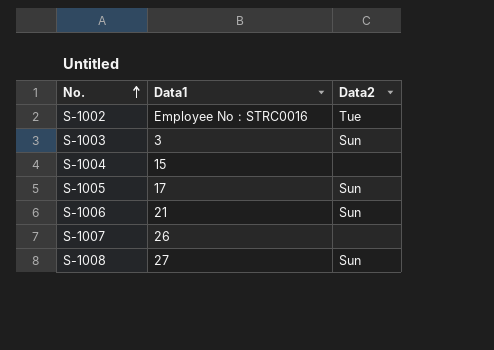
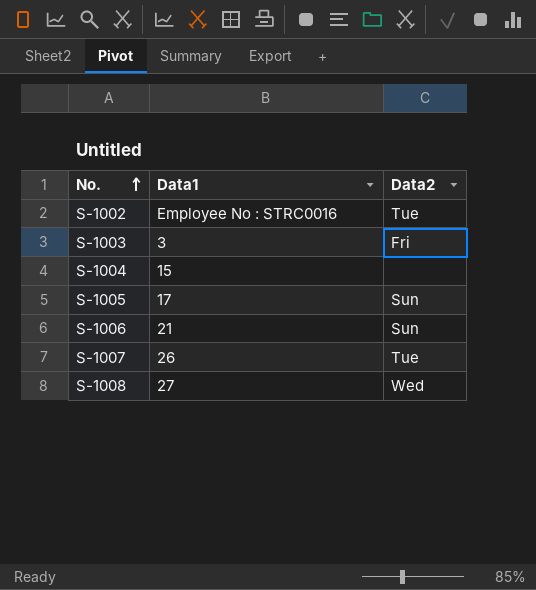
S-1003 | Data2: Sun -> Fri
S-1007 | Data2: none -> Tue
S-1008 | Data2: Sun -> Wed

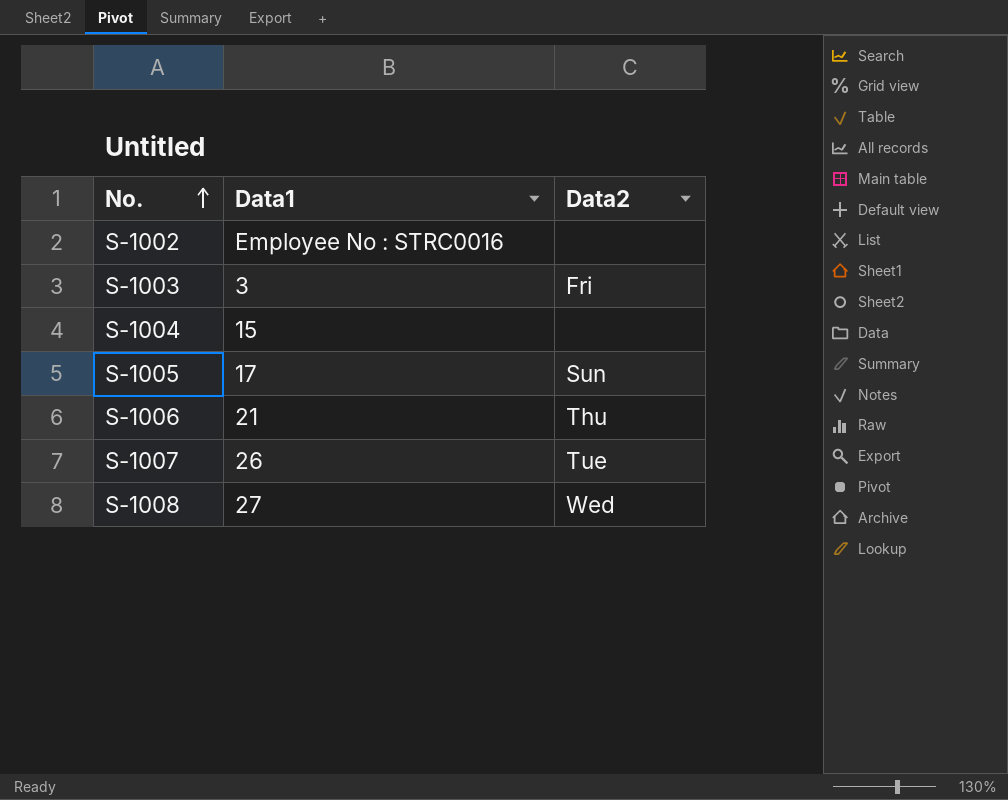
S-1002 | Data2: Tue -> none
S-1006 | Data2: Sun -> Thu

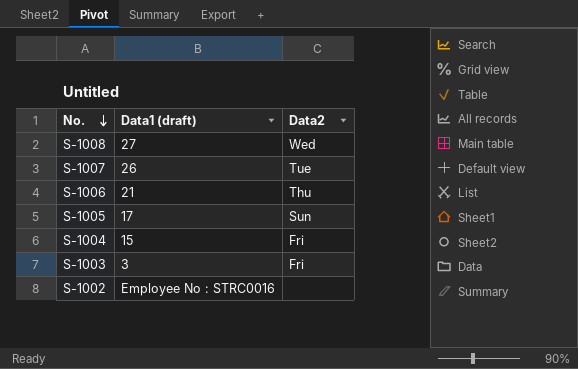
row order: No. ascending -> No. descending
column name: Data1 -> Data1 (draft)
S-1004 | Data2: none -> Fri

